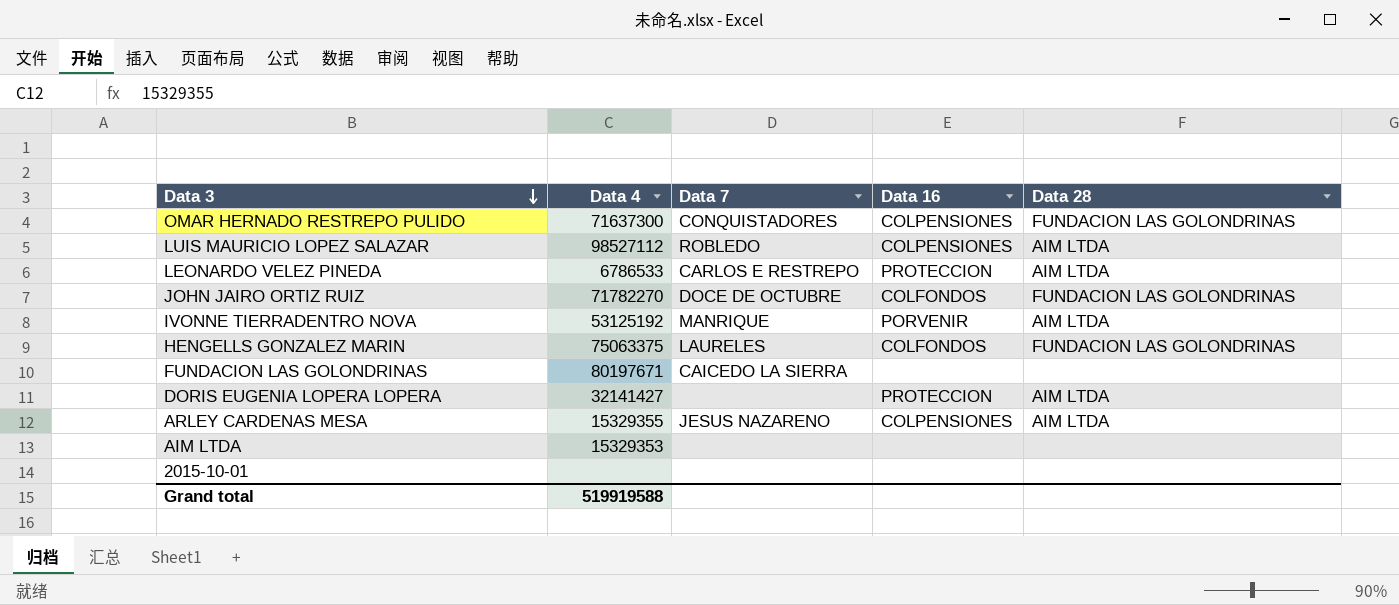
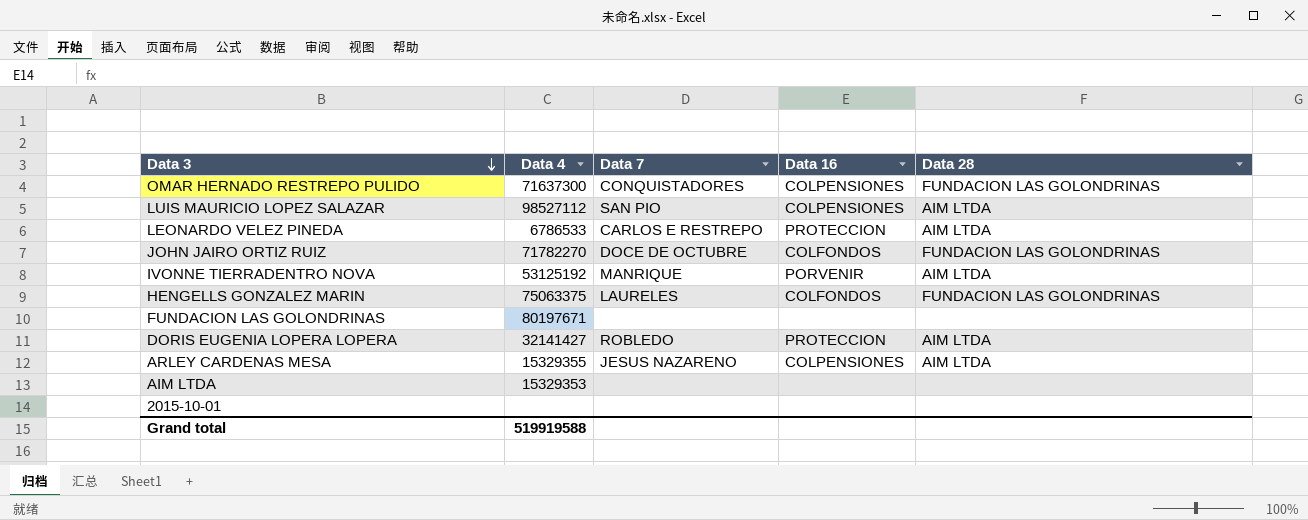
LUIS MAURICIO LOPEZ SALAZAR | Data 7: ROBLEDO -> SAN PIO
FUNDACION LAS GOLONDRINAS | Data 7: CAICEDO LA SIERRA -> none
DORIS EUGENIA LOPERA LOPERA | Data 7: none -> ROBLEDO

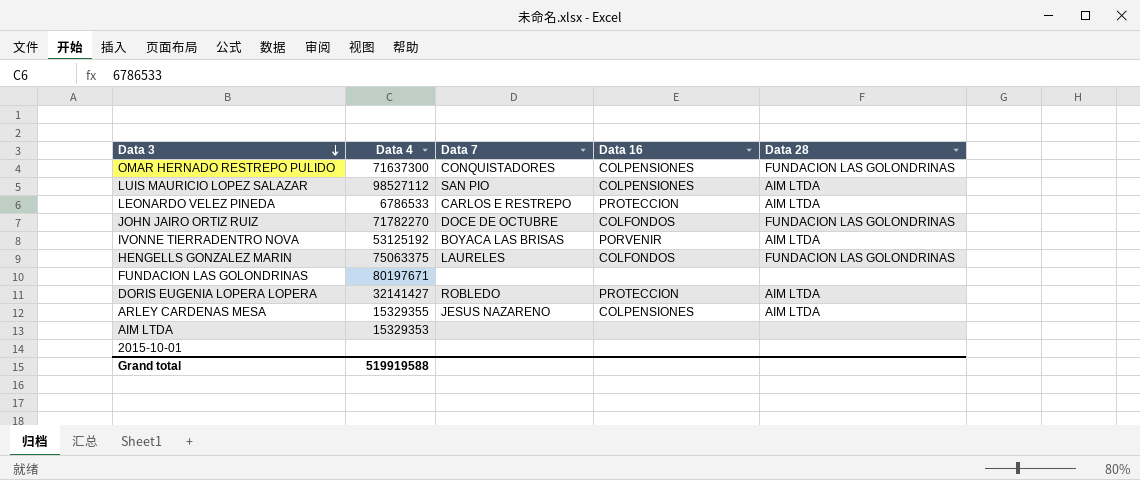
IVONNE TIERRADENTRO NOVA | Data 7: MANRIQUE -> BOYACA LAS BRISAS

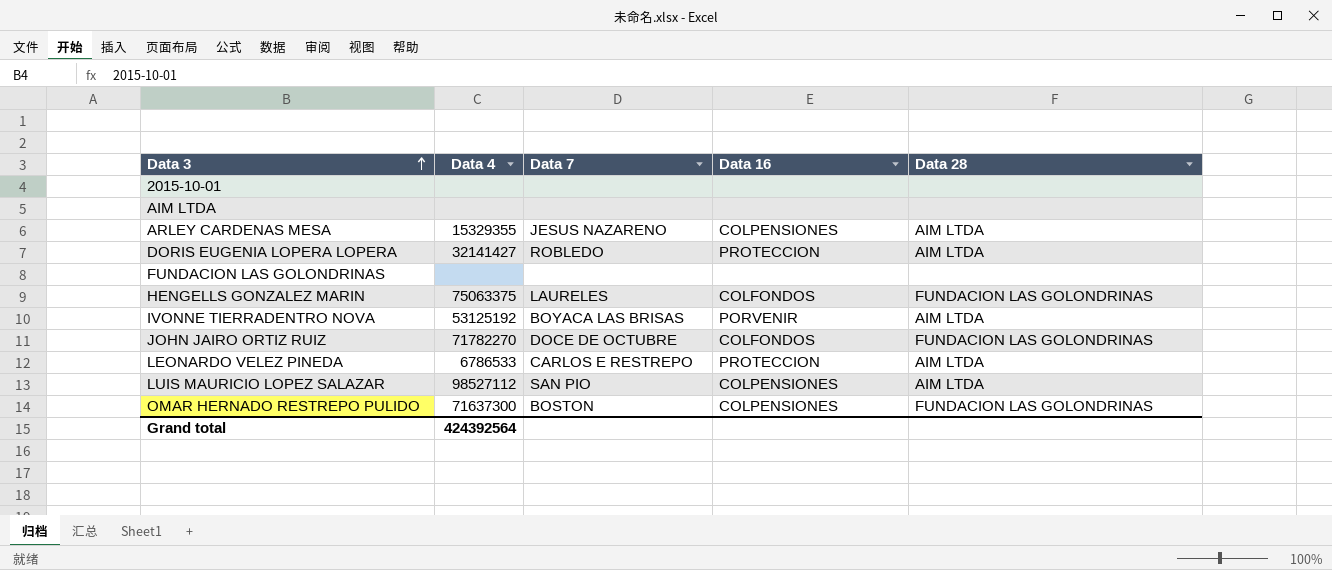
row order: Data 3 descending -> Data 3 ascending
AIM LTDA | Data 4: 15329353 -> none
FUNDACION LAS GOLONDRINAS | Data 4: 80197671 -> none
OMAR HERNADO RESTREPO PULIDO | Data 7: CONQUISTADORES -> BOSTON
Grand total | Data 4: 519919588 -> 424392564

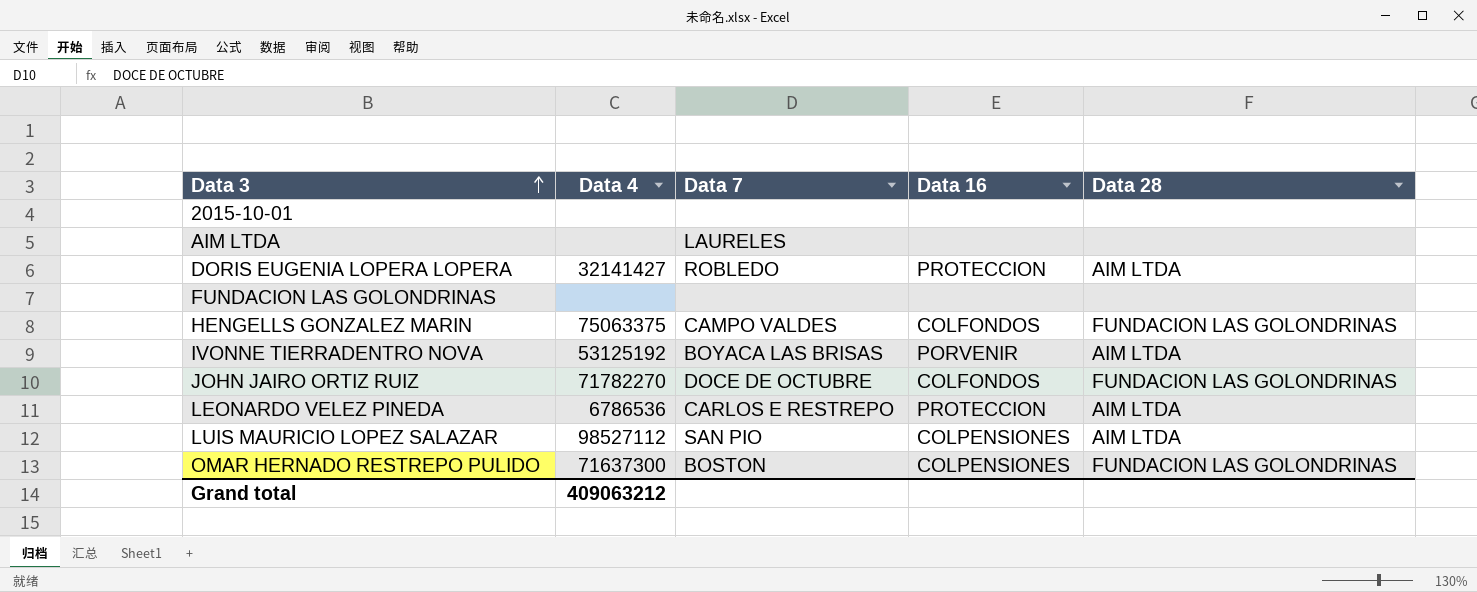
row ARLEY CARDENAS MESA: 15329355 | JESUS NAZARENO | COLPENSIONES | AIM LTDA -> none
AIM LTDA | Data 7: none -> LAURELES
HENGELLS GONZALEZ MARIN | Data 7: LAURELES -> CAMPO VALDES
LEONARDO VELEZ PINEDA | Data 4: 6786533 -> 6786536
Grand total | Data 4: 424392564 -> 409063212

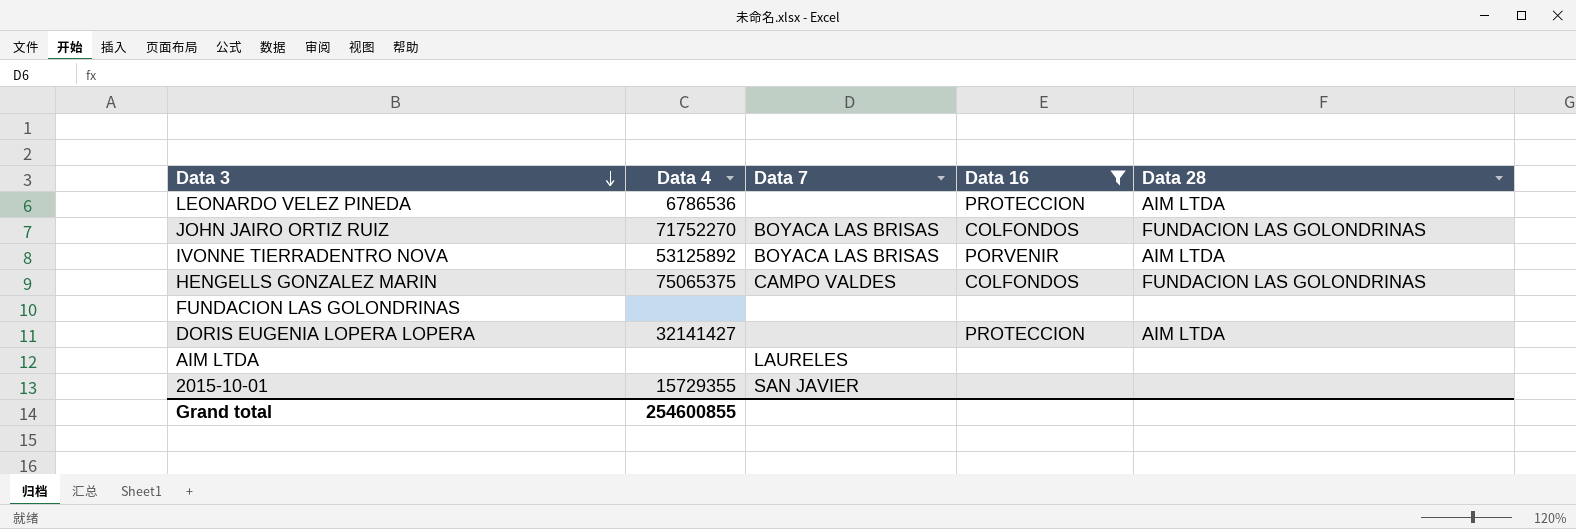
filter: none -> Data 16 != COLPENSIONES
row order: Data 3 ascending -> Data 3 descending
LEONARDO VELEZ PINEDA | Data 7: CARLOS E RESTREPO -> none
JOHN JAIRO ORTIZ RUIZ | Data 4: 71782270 -> 71752270
JOHN JAIRO ORTIZ RUIZ | Data 7: DOCE DE OCTUBRE -> BOYACA LAS BRISAS
IVONNE TIERRADENTRO NOVA | Data 4: 53125192 -> 53125892
HENGELLS GONZALEZ MARIN | Data 4: 75063375 -> 75065375
DORIS EUGENIA LOPERA LOPERA | Data 7: ROBLEDO -> none
2015-10-01 | Data 4: none -> 15729355
2015-10-01 | Data 7: none -> SAN JAVIER
Grand total | Data 4: 409063212 -> 254600855

